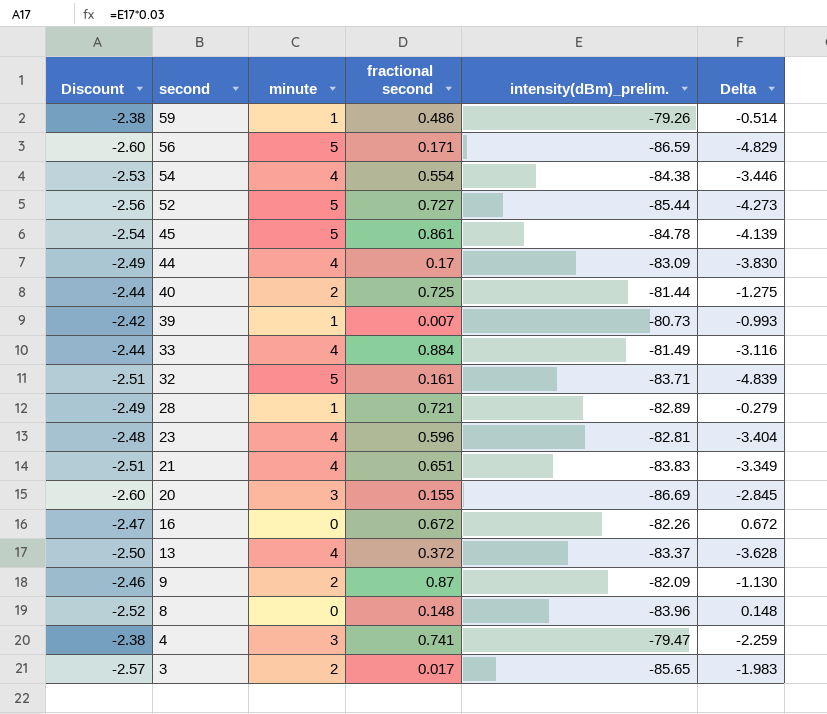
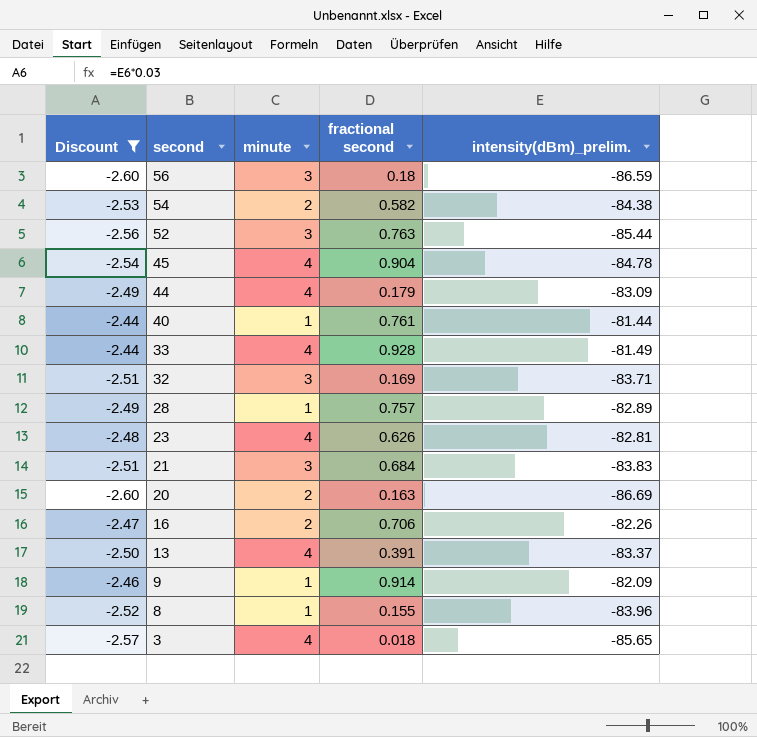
filter: none -> Discount <= -2.44
column Delta | formula: [fractional second] - [minute] -> none
56 | minute: 5 -> 3
56 | fractional second: 0.171 -> 0.18
54 | minute: 4 -> 2
54 | fractional second: 0.554 -> 0.582
52 | minute: 5 -> 3
52 | fractional second: 0.727 -> 0.763
45 | minute: 5 -> 4
45 | fractional second: 0.861 -> 0.904
44 | fractional second: 0.17 -> 0.179
40 | minute: 2 -> 1
40 | fractional second: 0.725 -> 0.761
33 | fractional second: 0.884 -> 0.928
32 | minute: 5 -> 3
32 | fractional second: 0.161 -> 0.169
28 | fractional second: 0.721 -> 0.757
23 | fractional second: 0.596 -> 0.626
21 | minute: 4 -> 3
21 | fractional second: 0.651 -> 0.684
20 | minute: 3 -> 2
20 | fractional second: 0.155 -> 0.163
16 | minute: 0 -> 2
16 | fractional second: 0.672 -> 0.706
13 | fractional second: 0.372 -> 0.391
9 | minute: 2 -> 1
9 | fractional second: 0.87 -> 0.914
8 | minute: 0 -> 1
8 | fractional second: 0.148 -> 0.155
3 | minute: 2 -> 4
3 | fractional second: 0.017 -> 0.018

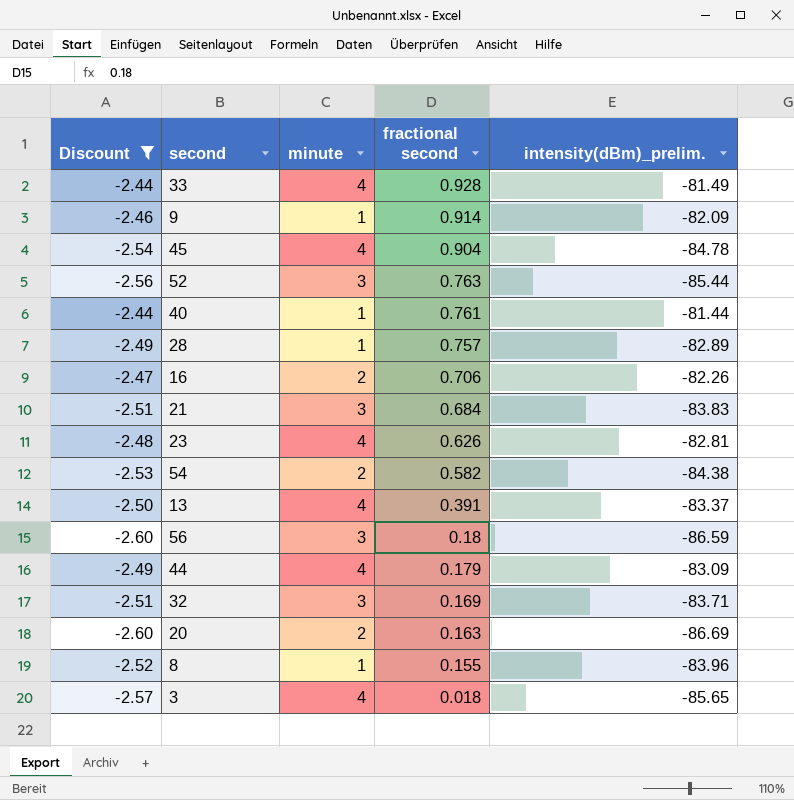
row order: second descending -> fractional second descending

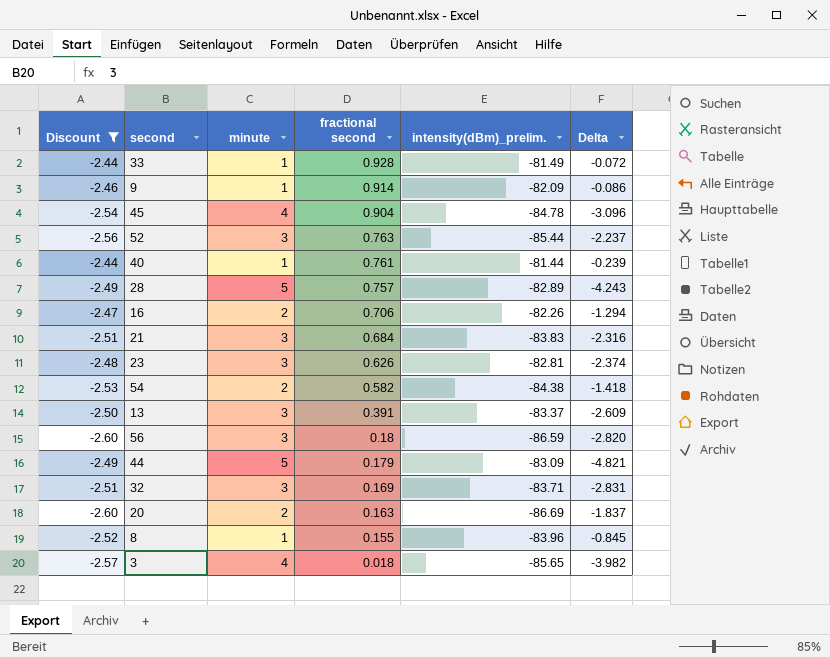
column Delta | formula: none -> [fractional second] - [minute]
33 | minute: 4 -> 1
28 | minute: 1 -> 5
23 | minute: 4 -> 3
13 | minute: 4 -> 3
44 | minute: 4 -> 5

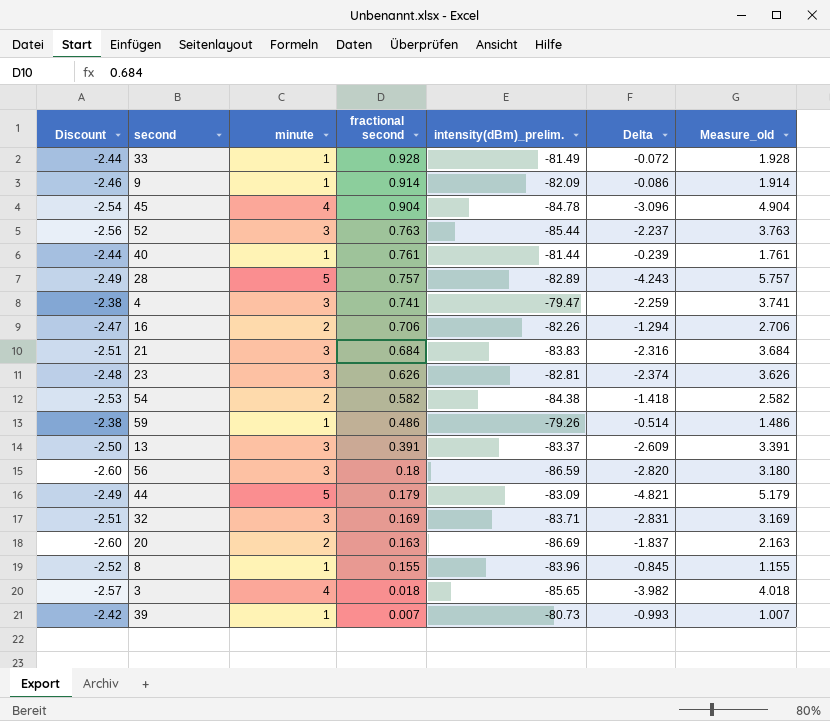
filter: Discount <= -2.44 -> none
column Measure_old | formula: none -> [minute] + [fractional second]

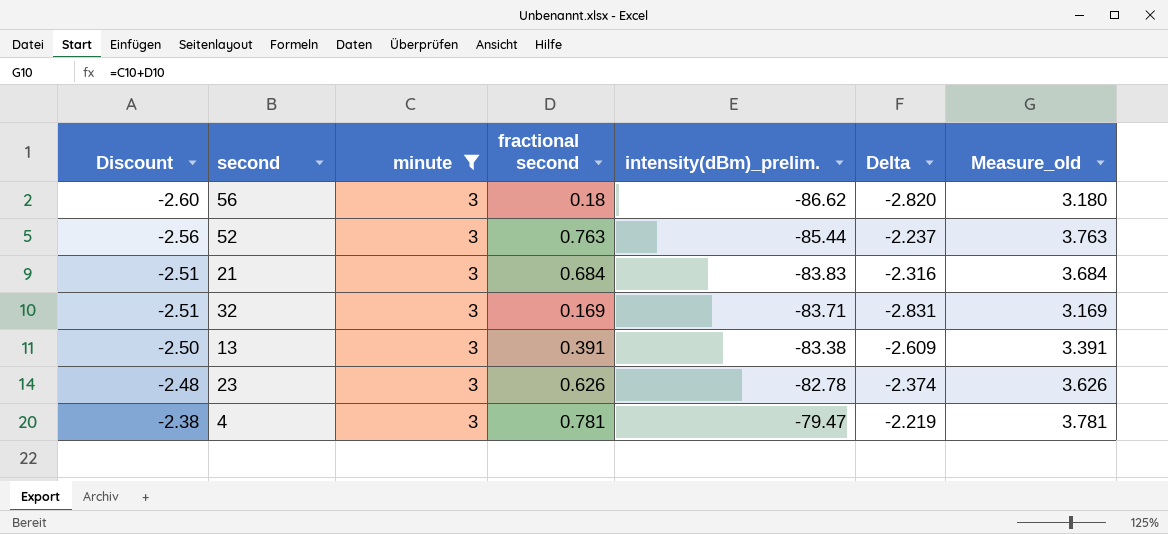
filter: none -> minute = 3
row order: fractional second descending -> Discount ascending
56 | intensity(dBm)_prelim.: -86.59 -> -86.62
13 | intensity(dBm)_prelim.: -83.37 -> -83.38
23 | intensity(dBm)_prelim.: -82.81 -> -82.78
4 | fractional second: 0.741 -> 0.781
4 | Delta: -2.259 -> -2.219
4 | Measure_old: 3.741 -> 3.781

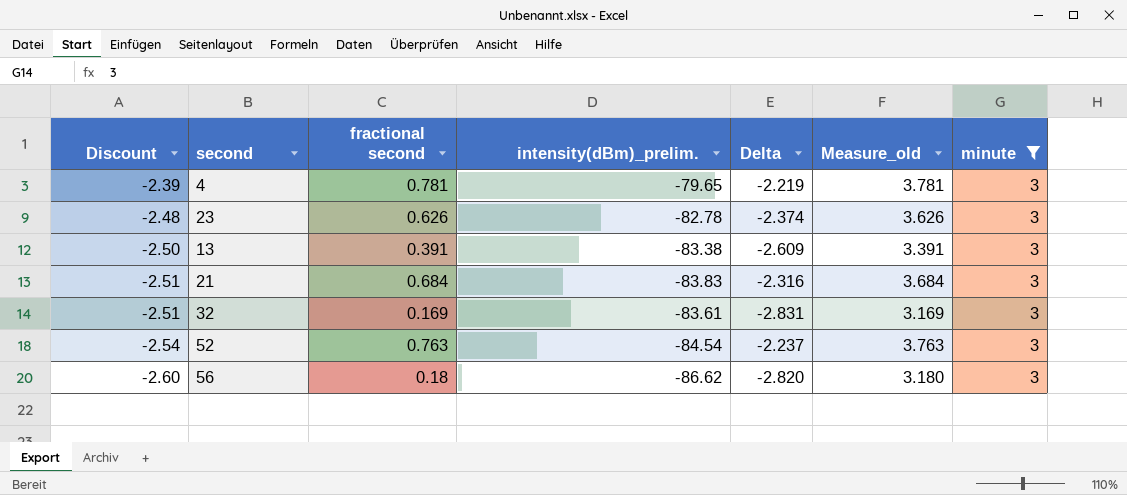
row order: Discount ascending -> Discount descending
column minute | position: 3 -> 7
4 | Discount: -2.38 -> -2.39
4 | intensity(dBm)_prelim.: -79.47 -> -79.65
32 | intensity(dBm)_prelim.: -83.71 -> -83.61
52 | Discount: -2.56 -> -2.54
52 | intensity(dBm)_prelim.: -85.44 -> -84.54

